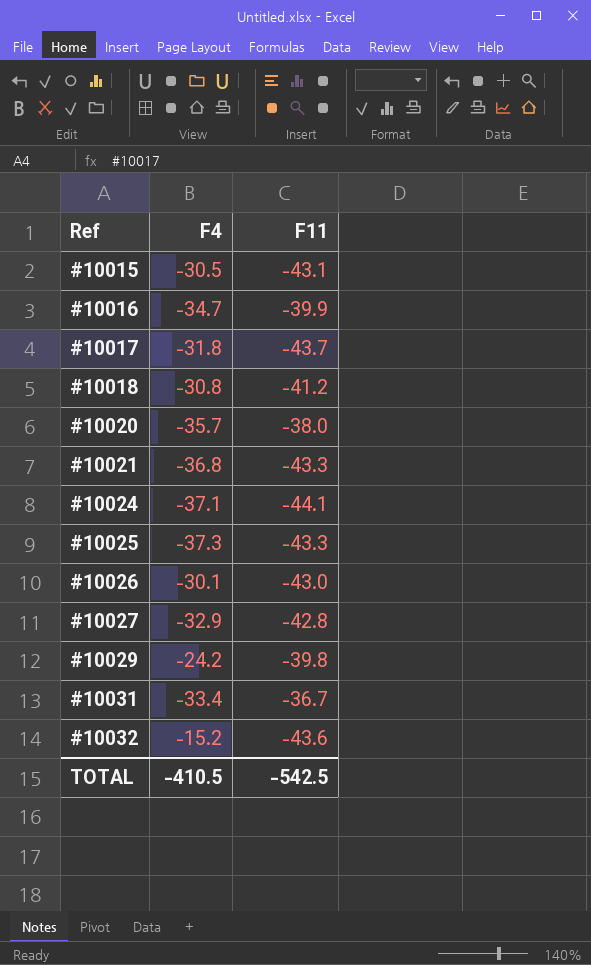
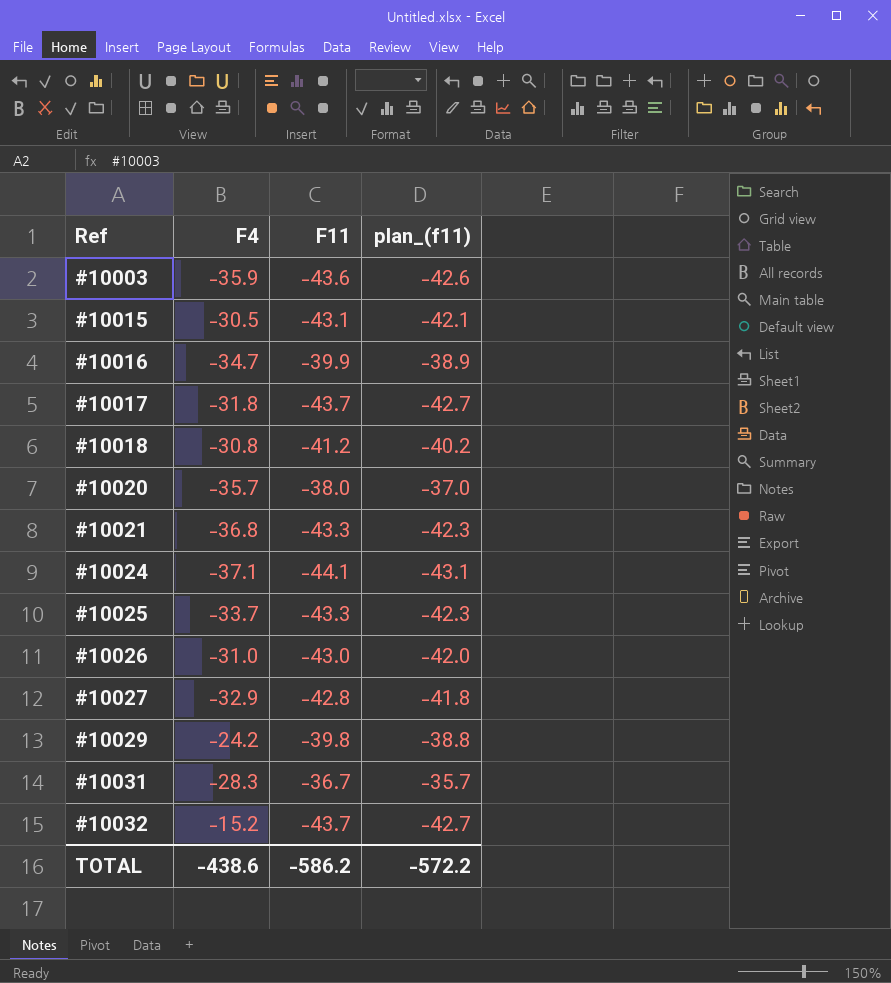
column plan_(f11) | formula: none -> [F11] + 1
row #10003: none -> -35.9 | -43.6 | -42.6
#10025 | F4: -37.3 -> -33.7
#10026 | F4: -30.1 -> -31.0
#10031 | F4: -33.4 -> -28.3
#10032 | F11: -43.6 -> -43.7
TOTAL | F4: -410.5 -> -438.6
TOTAL | F11: -542.5 -> -586.2

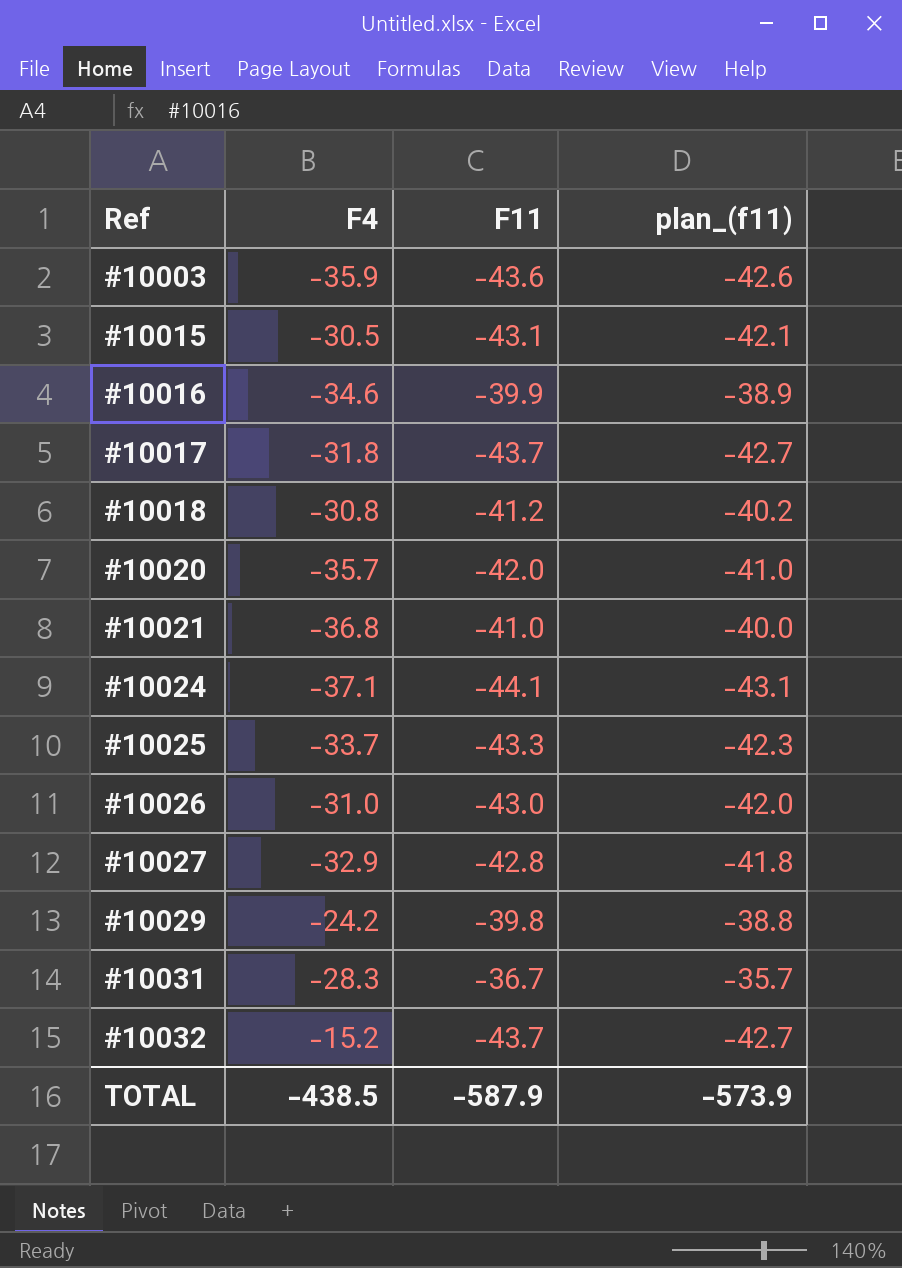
#10016 | F4: -34.7 -> -34.6
#10020 | F11: -38.0 -> -42.0
#10020 | plan_(f11): -37.0 -> -41.0
#10021 | F11: -43.3 -> -41.0
#10021 | plan_(f11): -42.3 -> -40.0
TOTAL | F4: -438.6 -> -438.5
TOTAL | F11: -586.2 -> -587.9
TOTAL | plan_(f11): -572.2 -> -573.9

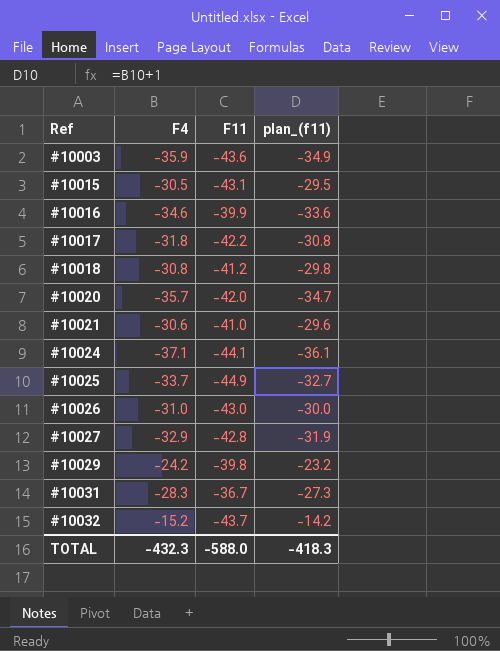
column plan_(f11) | formula: [F11] + 1 -> [F4] + 1
#10017 | F11: -43.7 -> -42.2
#10021 | F4: -36.8 -> -30.6
#10025 | F11: -43.3 -> -44.9
TOTAL | F4: -438.5 -> -432.3
TOTAL | F11: -587.9 -> -588.0
TOTAL | plan_(f11): -573.9 -> -418.3

